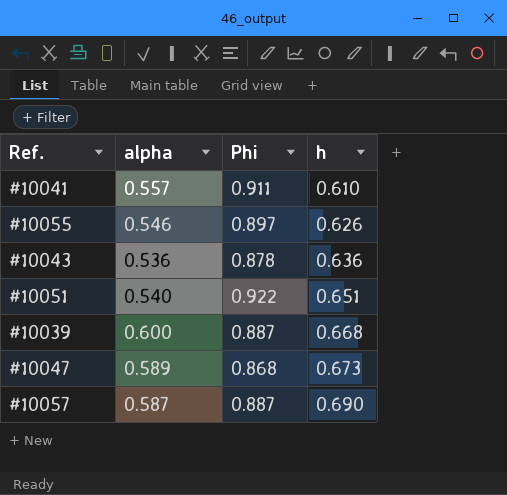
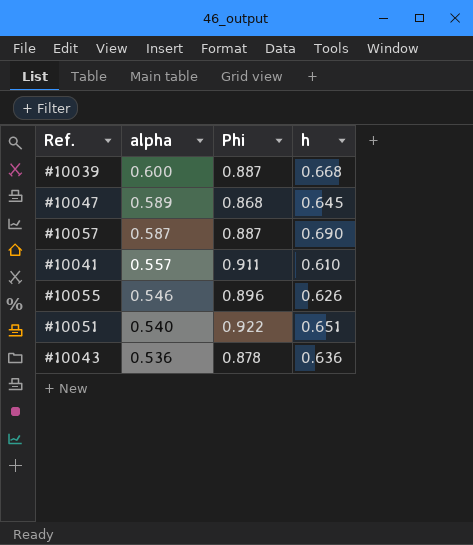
row order: h ascending -> alpha descending
#10047 | h: 0.673 -> 0.645
#10055 | Phi: 0.897 -> 0.896

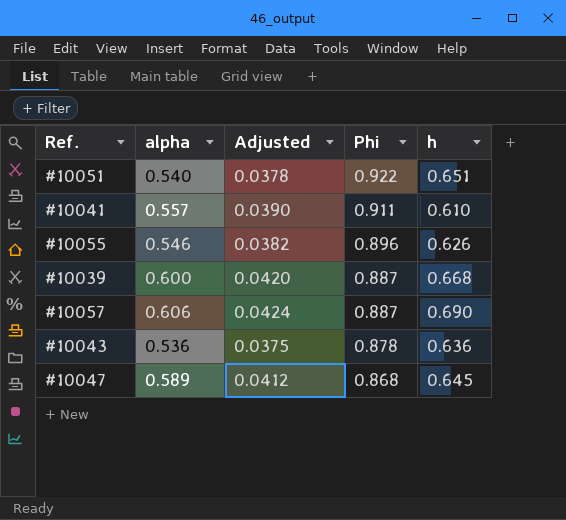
row order: alpha descending -> Phi descending
column Adjusted | formula: none -> [alpha] * 0.07
#10057 | alpha: 0.587 -> 0.606

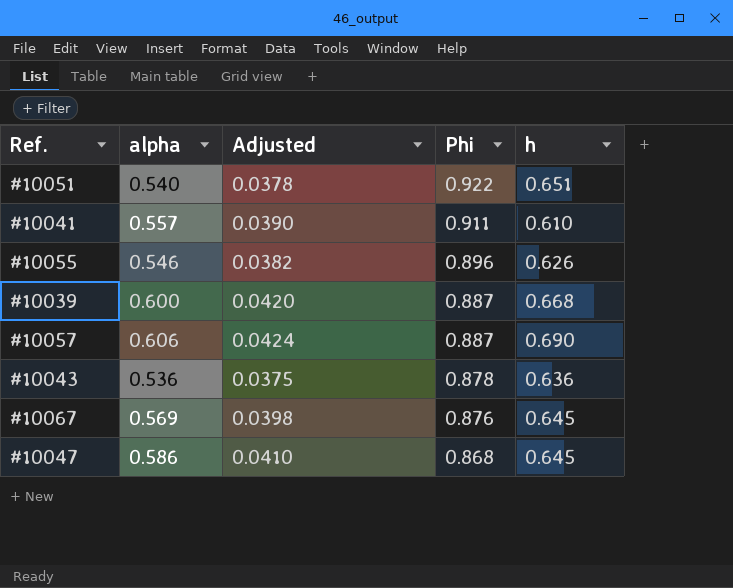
row #10067: none -> 0.569 | 0.0398 | 0.876 | 0.645
#10047 | alpha: 0.589 -> 0.586
#10047 | Adjusted: 0.0412 -> 0.0410

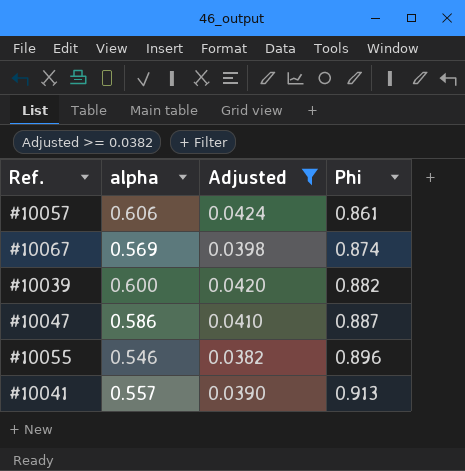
filter: none -> Adjusted >= 0.0382
row order: Phi descending -> Phi ascending
column h | position: 5 -> none
#10057 | Phi: 0.887 -> 0.861
#10067 | Phi: 0.876 -> 0.874
#10039 | Phi: 0.887 -> 0.882
#10047 | Phi: 0.868 -> 0.887
#10041 | Phi: 0.911 -> 0.913

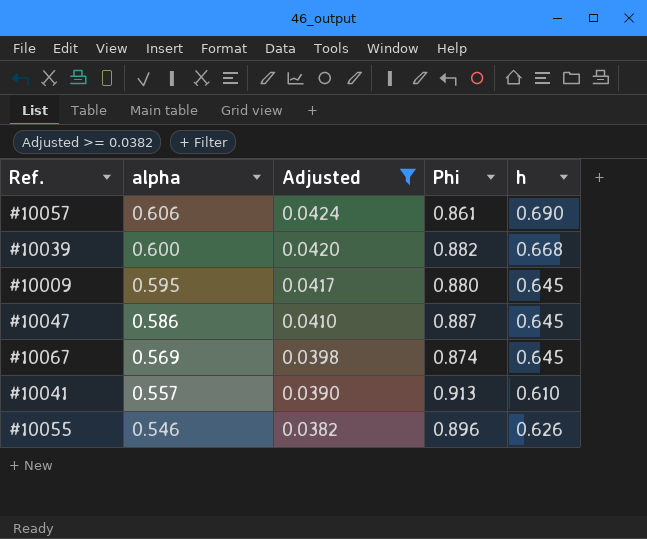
row order: Phi ascending -> alpha descending
column h | position: none -> 5
row #10009: none -> 0.595 | 0.0417 | 0.880 | 0.645

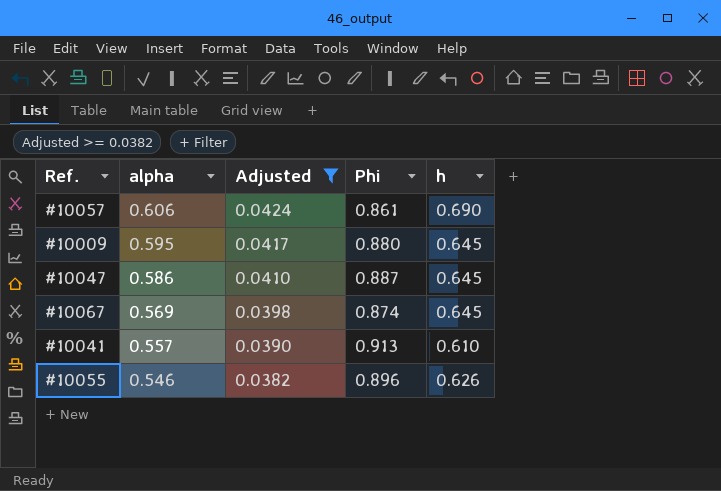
row #10039: 0.600 | 0.0420 | 0.882 | 0.668 -> none

